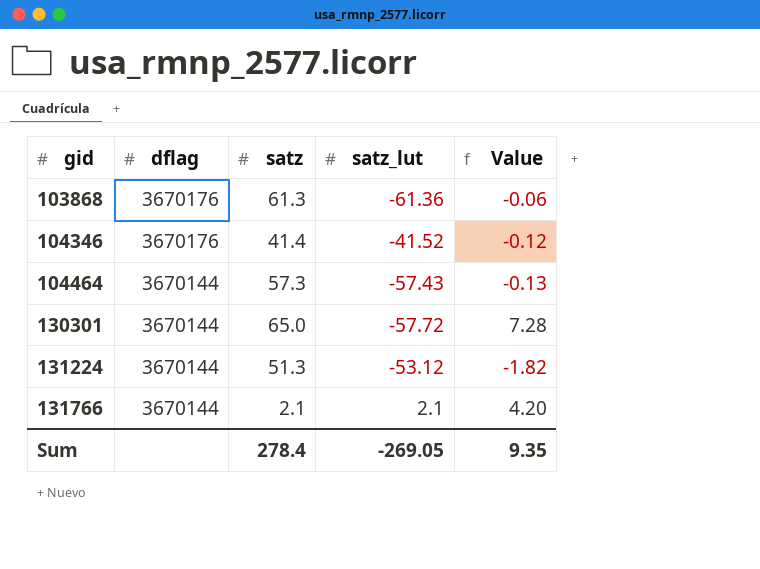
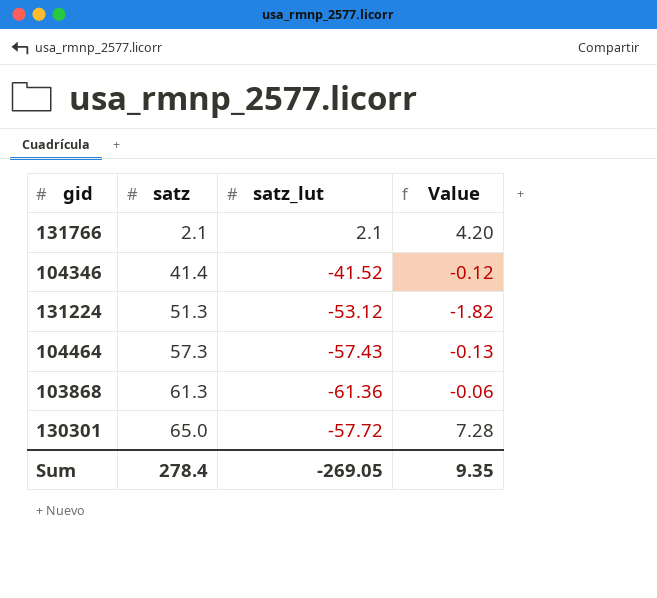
row order: gid ascending -> satz ascending
column dflag | position: 2 -> none

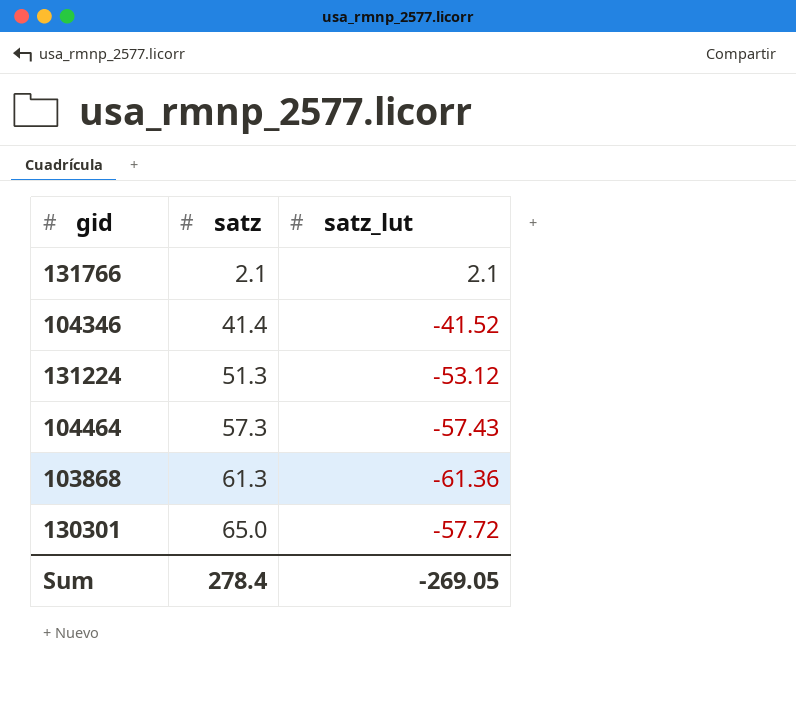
column Value | formula: [satz] + [satz_lut] -> none

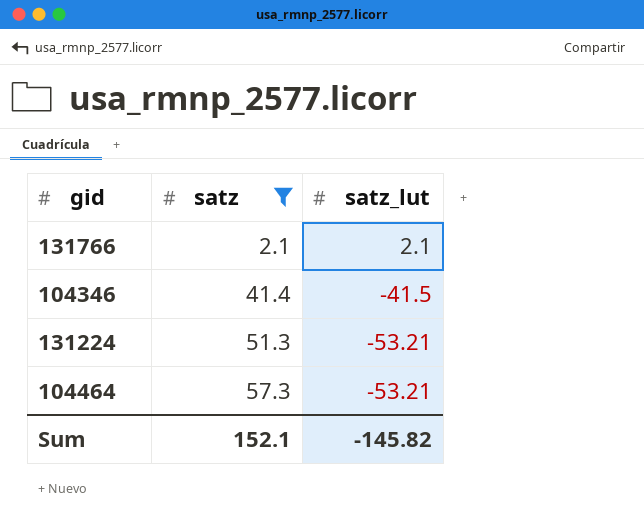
filter: none -> satz <= 57.3
104346 | satz_lut: -41.52 -> -41.5
131224 | satz_lut: -53.12 -> -53.21
104464 | satz_lut: -57.43 -> -53.21
Sum | satz: 278.4 -> 152.1
Sum | satz_lut: -269.05 -> -145.82

